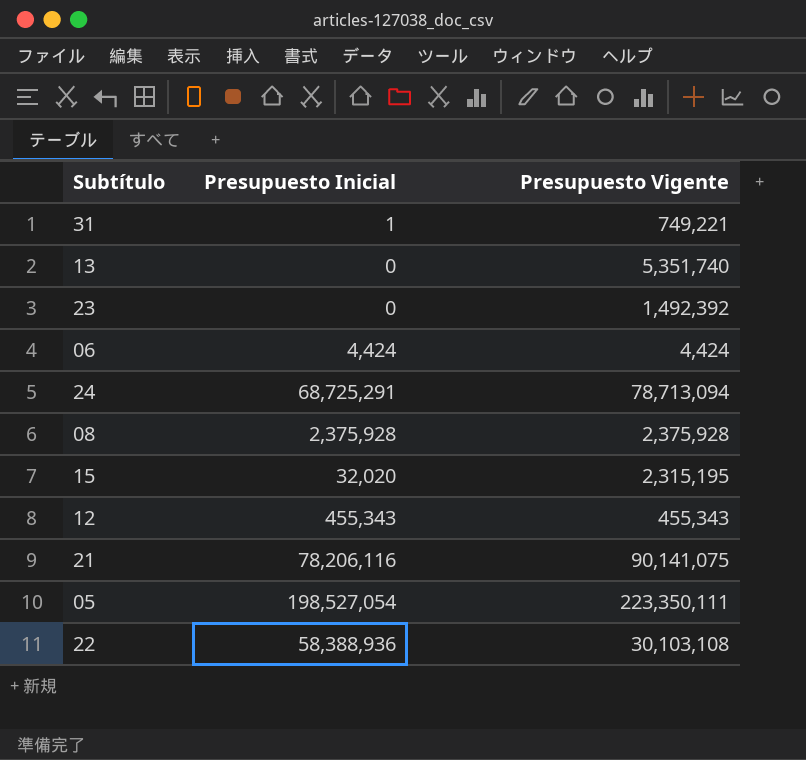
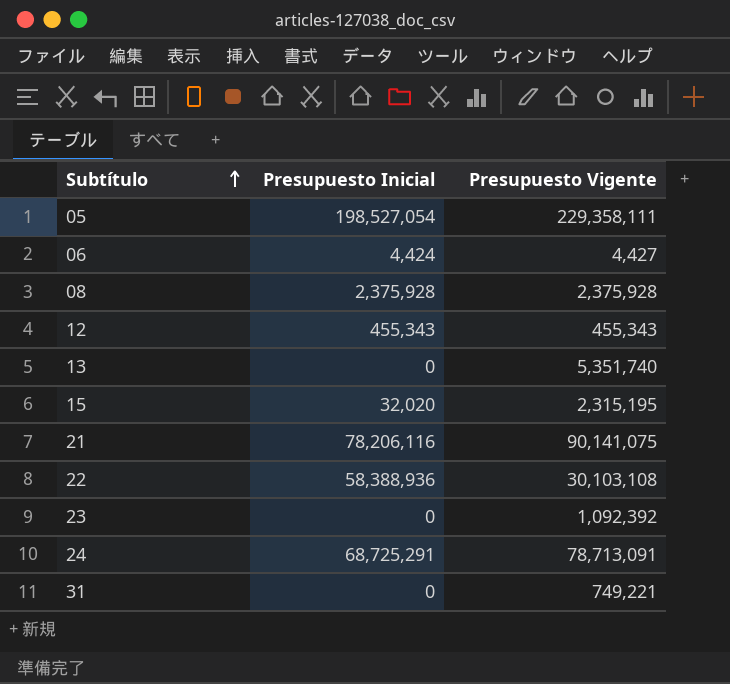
row order: none -> Subtítulo ascending
05 | Presupuesto Vigente: 223,350,111 -> 229,358,111
06 | Presupuesto Vigente: 4,424 -> 4,427
23 | Presupuesto Vigente: 1,492,392 -> 1,092,392
24 | Presupuesto Vigente: 78,713,094 -> 78,713,091
31 | Presupuesto Inicial: 1 -> 0

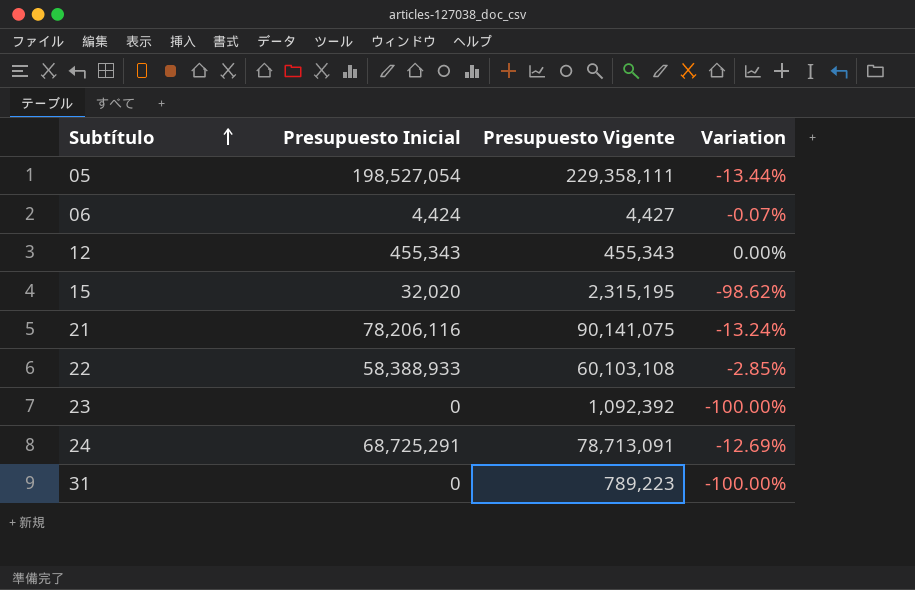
column Variation | formula: none -> ([Presupuesto Inicial] - [Presupuesto Vigente]) / [Presupuesto Vigente]
row 08: 2,375,928 | 2,375,928 -> none
row 13: 0 | 5,351,740 -> none
22 | Presupuesto Inicial: 58,388,936 -> 58,388,933
22 | Presupuesto Vigente: 30,103,108 -> 60,103,108
31 | Presupuesto Vigente: 749,221 -> 789,223

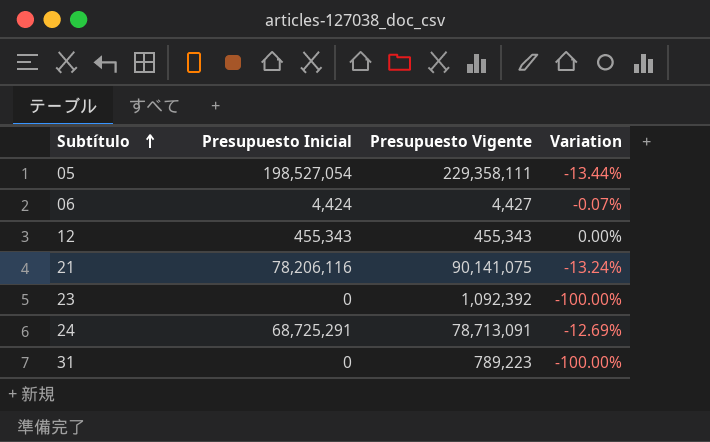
row 15: 32,020 | 2,315,195 | -98.62% -> none
row 22: 58,388,933 | 60,103,108 | -2.85% -> none

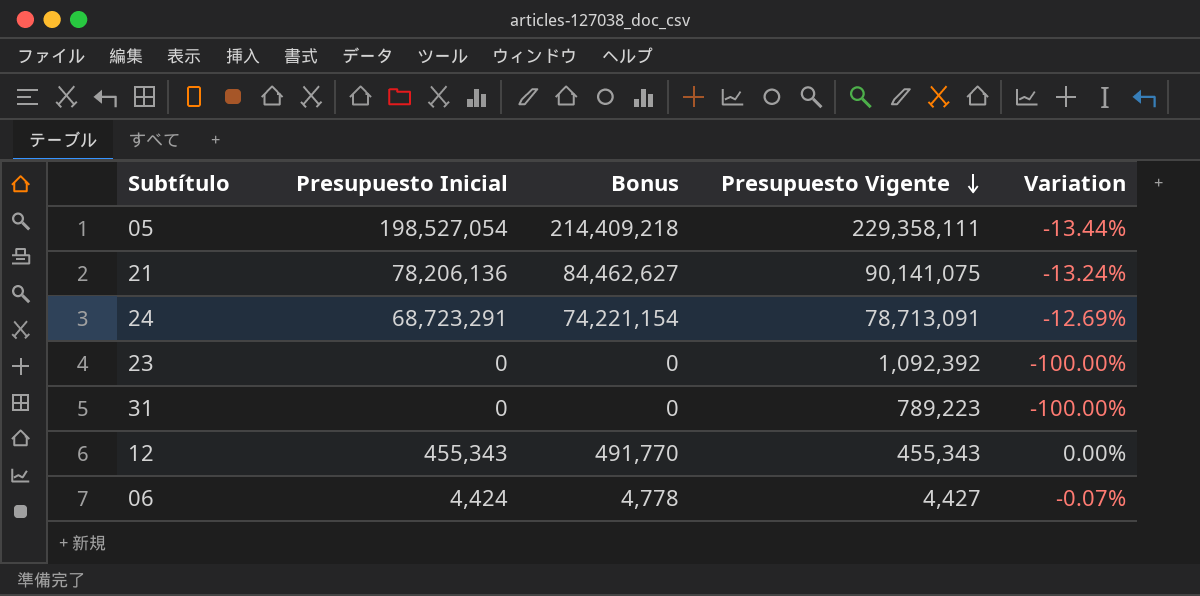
row order: Subtítulo ascending -> Presupuesto Vigente descending
column Bonus | formula: none -> [Presupuesto Inicial] * 1.08
21 | Presupuesto Inicial: 78,206,116 -> 78,206,136
24 | Presupuesto Inicial: 68,725,291 -> 68,723,291

